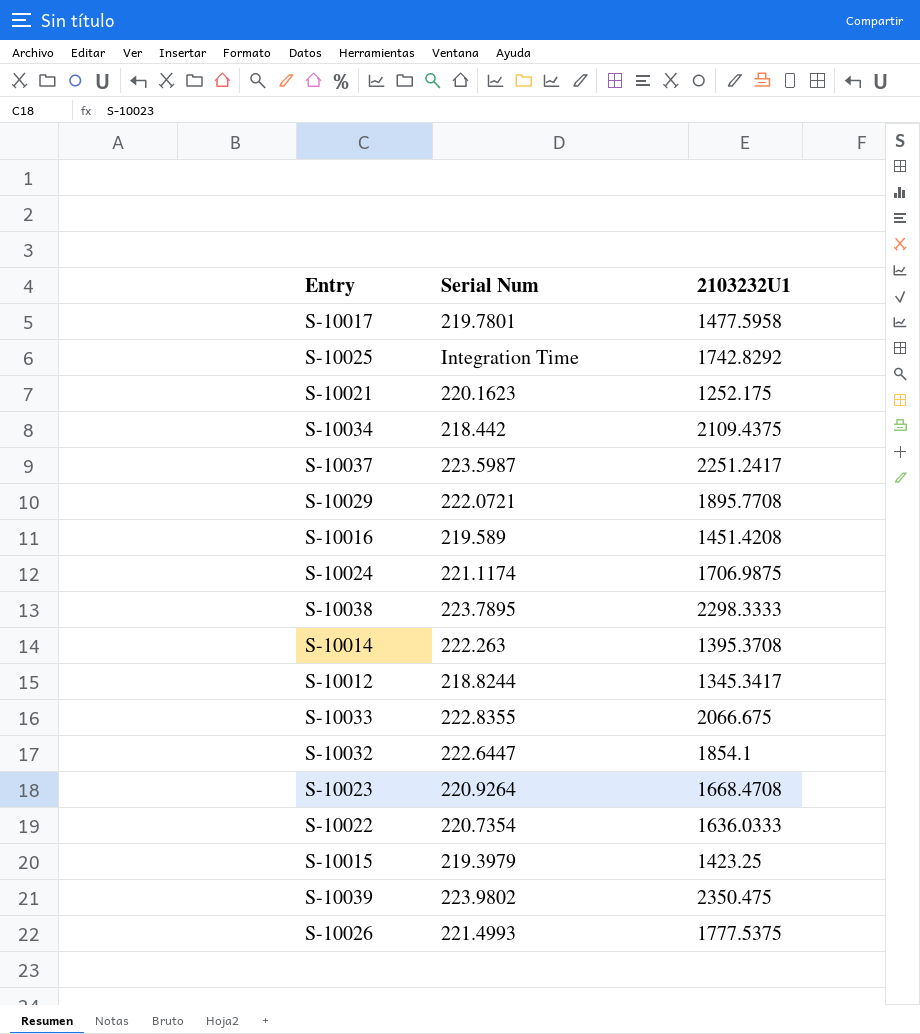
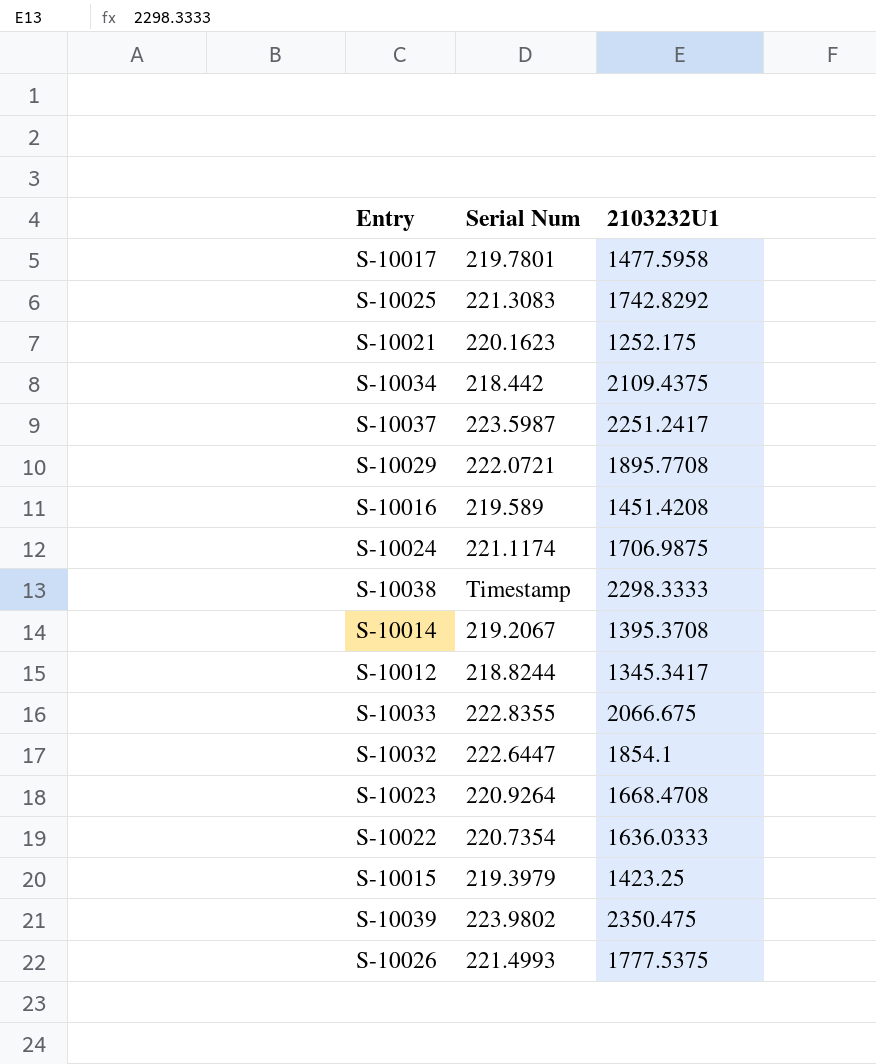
S-10025 | Serial Num: Integration Time -> 221.3083
S-10038 | Serial Num: 223.7895 -> Timestamp
S-10014 | Serial Num: 222.263 -> 219.2067

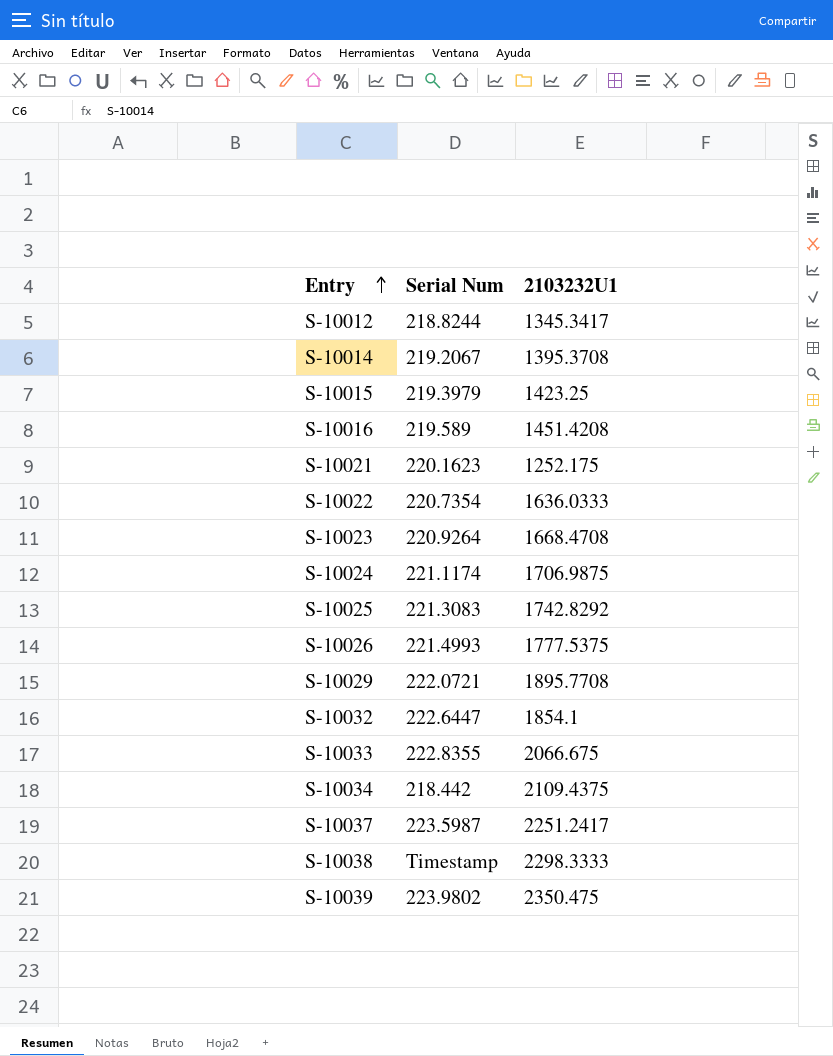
row order: none -> Entry ascending
row S-10017: 219.7801 | 1477.5958 -> none

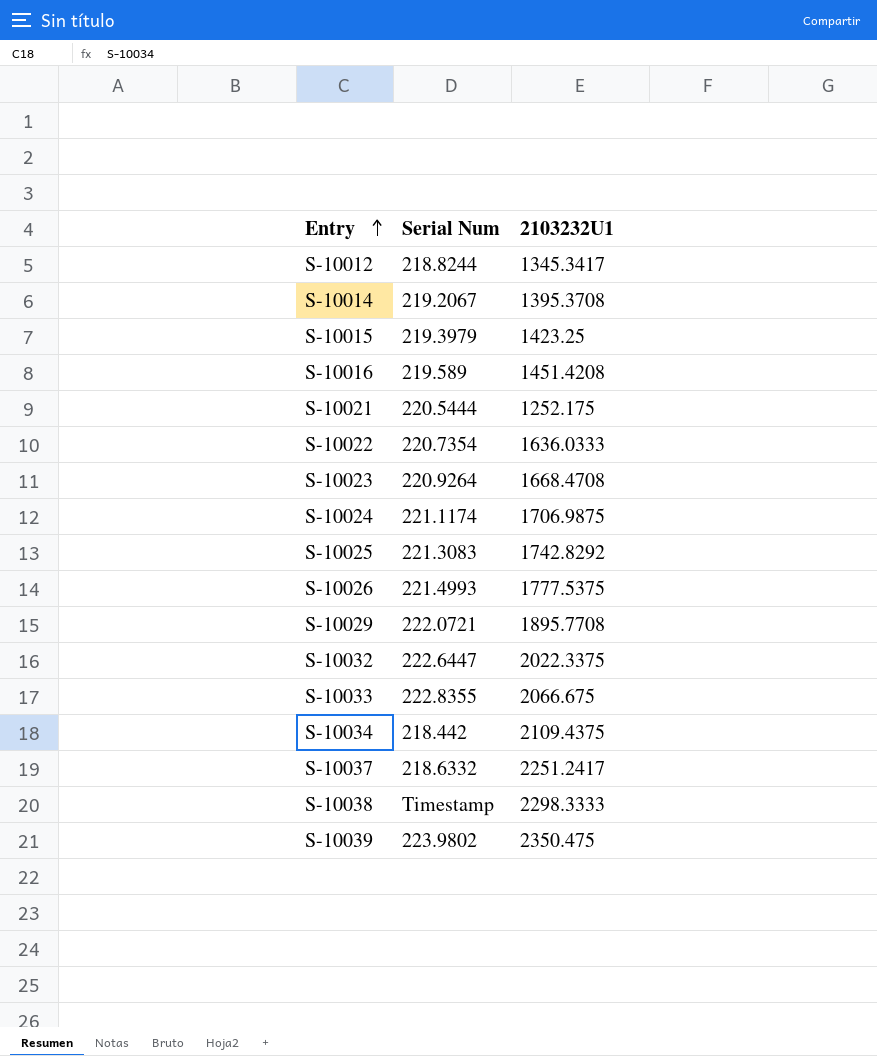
S-10021 | Serial Num: 220.1623 -> 220.5444
S-10032 | 2103232U1: 1854.1 -> 2022.3375
S-10037 | Serial Num: 223.5987 -> 218.6332

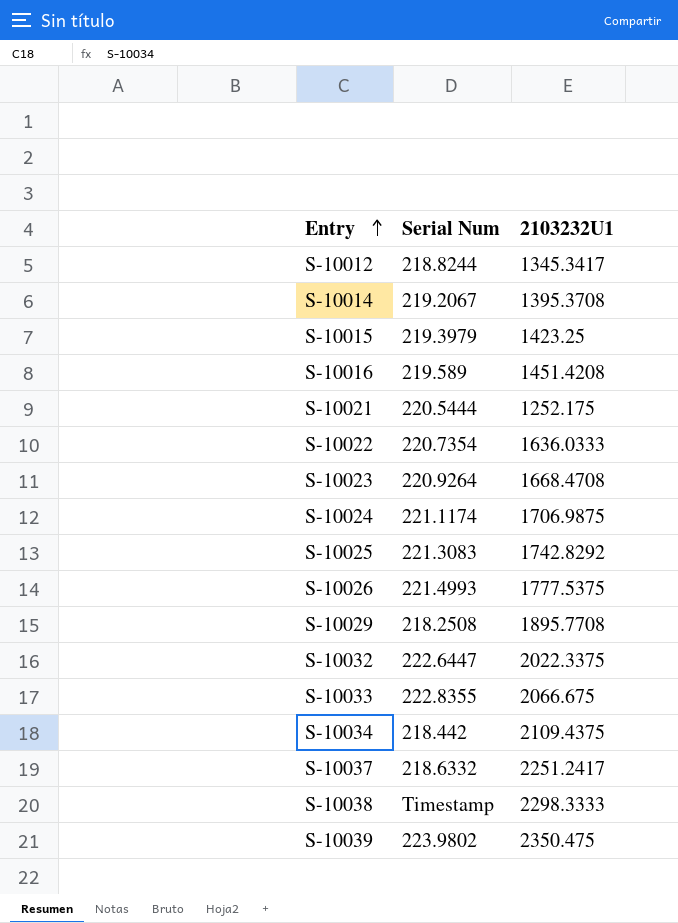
S-10029 | Serial Num: 222.0721 -> 218.2508

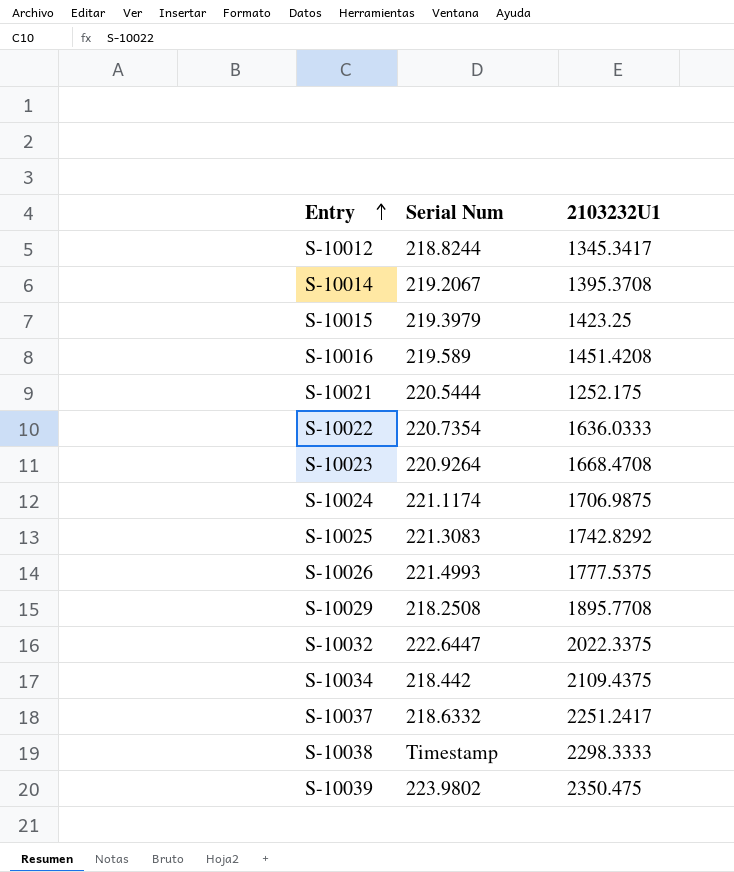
row S-10033: 222.8355 | 2066.675 -> none

